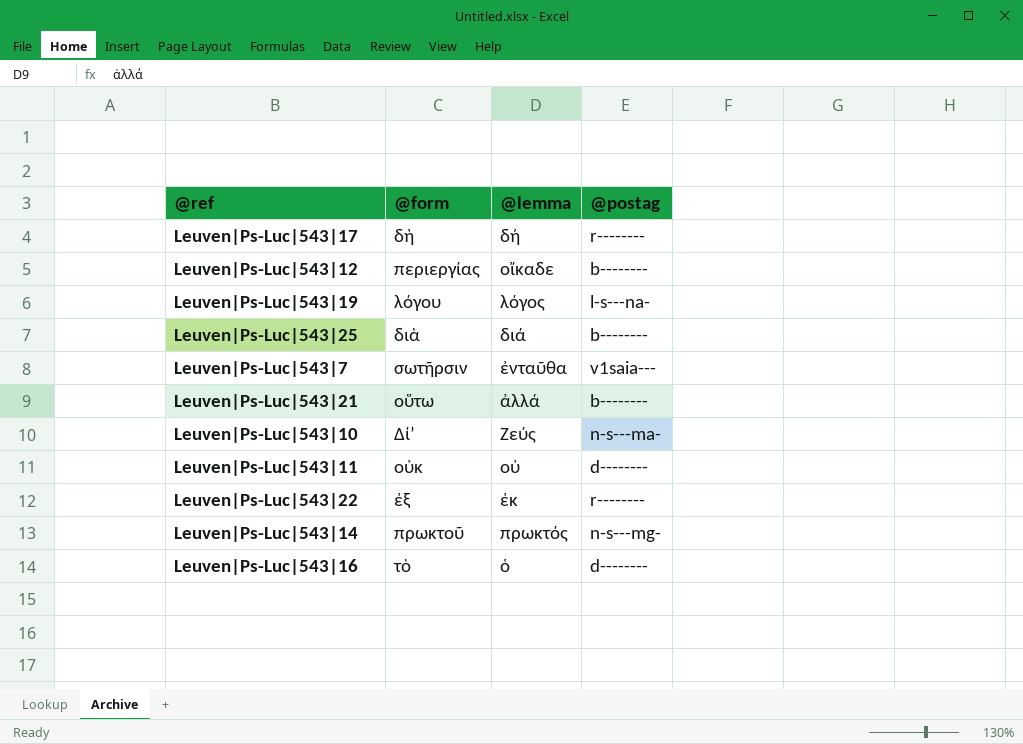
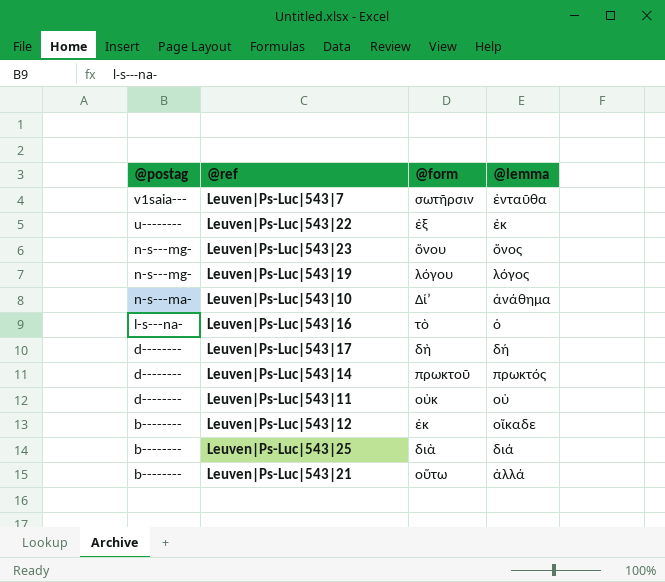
row order: none -> @postag descending
column @postag | position: 4 -> 1
Leuven|Ps-Luc|543|22 | @postag: r-------- -> u--------
row Leuven|Ps-Luc|543|23: none -> n-s---mg- | ὄνου | ὄνος
Leuven|Ps-Luc|543|19 | @postag: l-s---na- -> n-s---mg-
Leuven|Ps-Luc|543|10 | @lemma: Ζεύς -> ἀνάθημα
Leuven|Ps-Luc|543|16 | @postag: d-------- -> l-s---na-
Leuven|Ps-Luc|543|17 | @postag: r-------- -> d--------
Leuven|Ps-Luc|543|14 | @postag: n-s---mg- -> d--------
Leuven|Ps-Luc|543|12 | @form: περιεργίας -> ἐκ

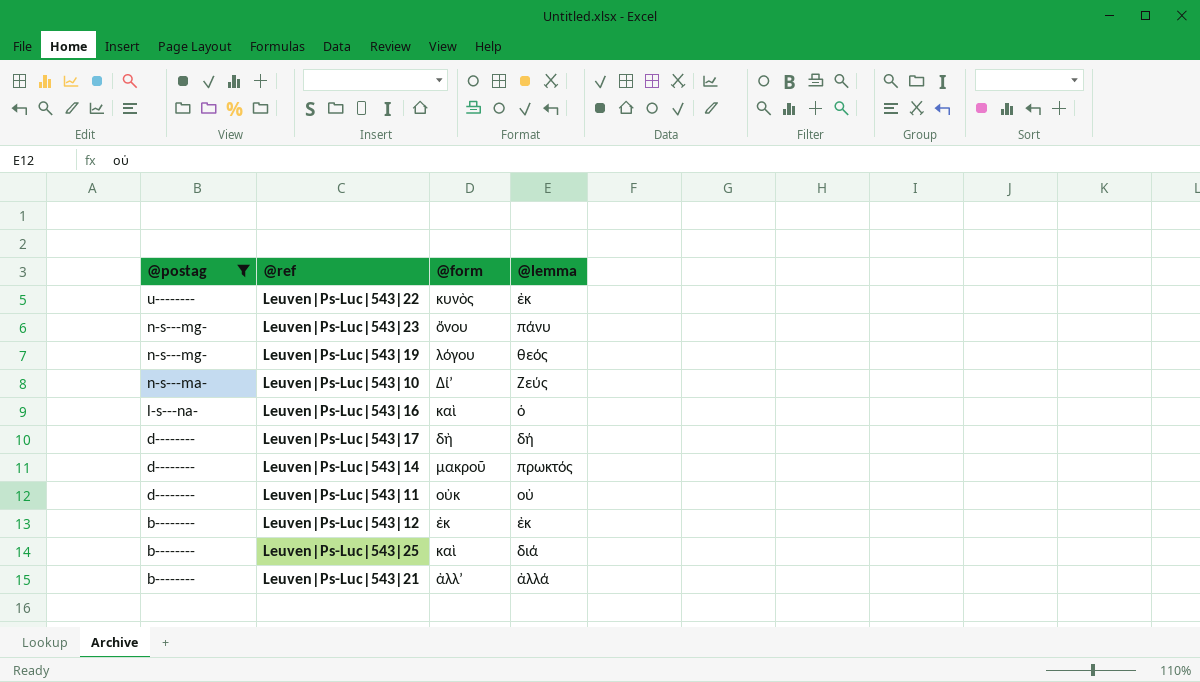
filter: none -> @postag != v1saia---
Leuven|Ps-Luc|543|22 | @form: ἐξ -> κυνὸς
Leuven|Ps-Luc|543|23 | @lemma: ὄνος -> πάνυ
Leuven|Ps-Luc|543|19 | @lemma: λόγος -> θεός
Leuven|Ps-Luc|543|10 | @lemma: ἀνάθημα -> Ζεύς
Leuven|Ps-Luc|543|16 | @form: τὸ -> καὶ
Leuven|Ps-Luc|543|14 | @form: πρωκτοῦ -> μακροῦ
Leuven|Ps-Luc|543|12 | @lemma: οἴκαδε -> ἐκ
Leuven|Ps-Luc|543|25 | @form: διὰ -> καὶ
Leuven|Ps-Luc|543|21 | @form: οὕτω -> ἀλλ’

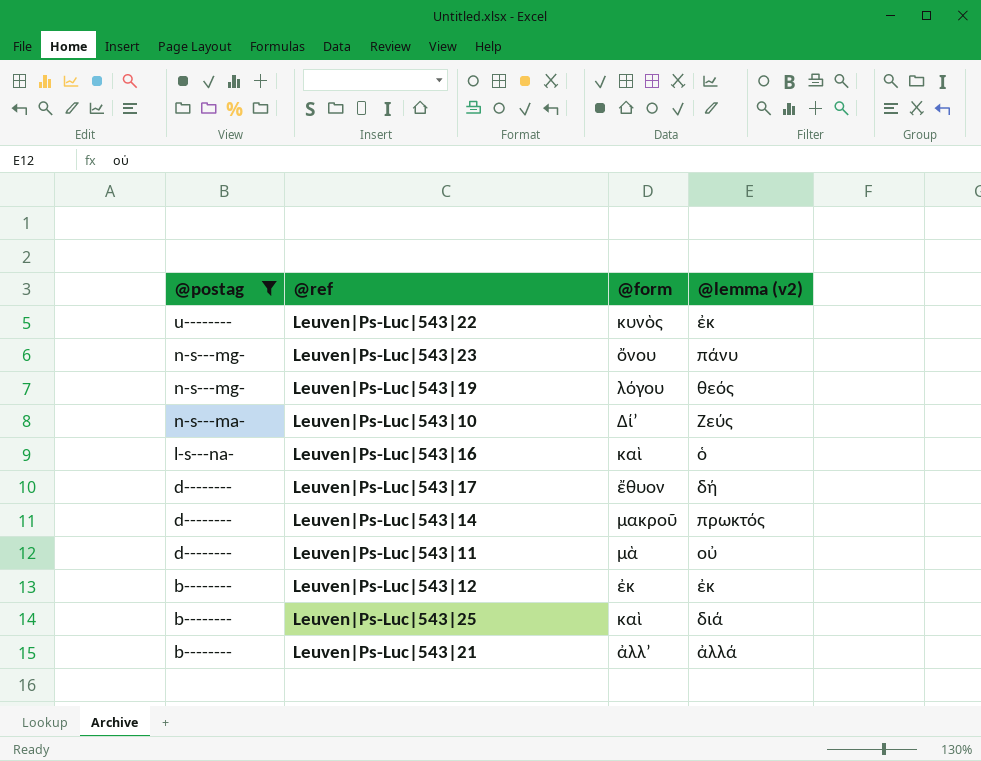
column name: @lemma -> @lemma (v2)
Leuven|Ps-Luc|543|17 | @form: δὴ -> ἔθυον
Leuven|Ps-Luc|543|11 | @form: οὐκ -> μὰ

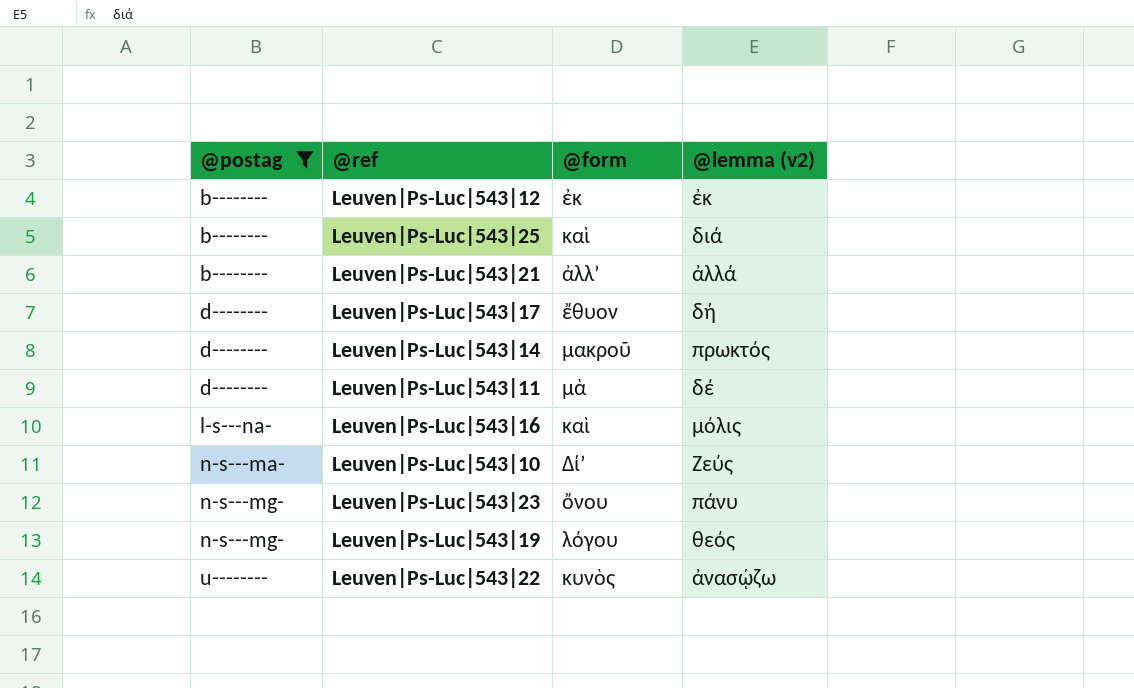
row order: @postag descending -> @postag ascending
Leuven|Ps-Luc|543|11 | @lemma (v2): οὐ -> δέ
Leuven|Ps-Luc|543|16 | @lemma (v2): ὁ -> μόλις
Leuven|Ps-Luc|543|22 | @lemma (v2): ἐκ -> ἀνασῴζω

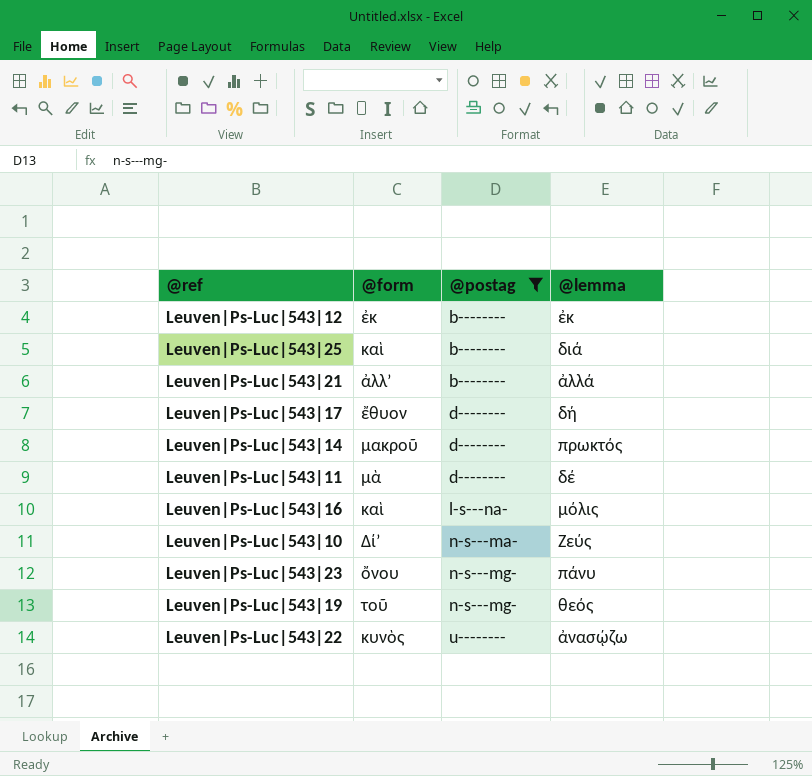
column @postag | position: 1 -> 3
column name: @lemma (v2) -> @lemma
Leuven|Ps-Luc|543|19 | @form: λόγου -> τοῦ

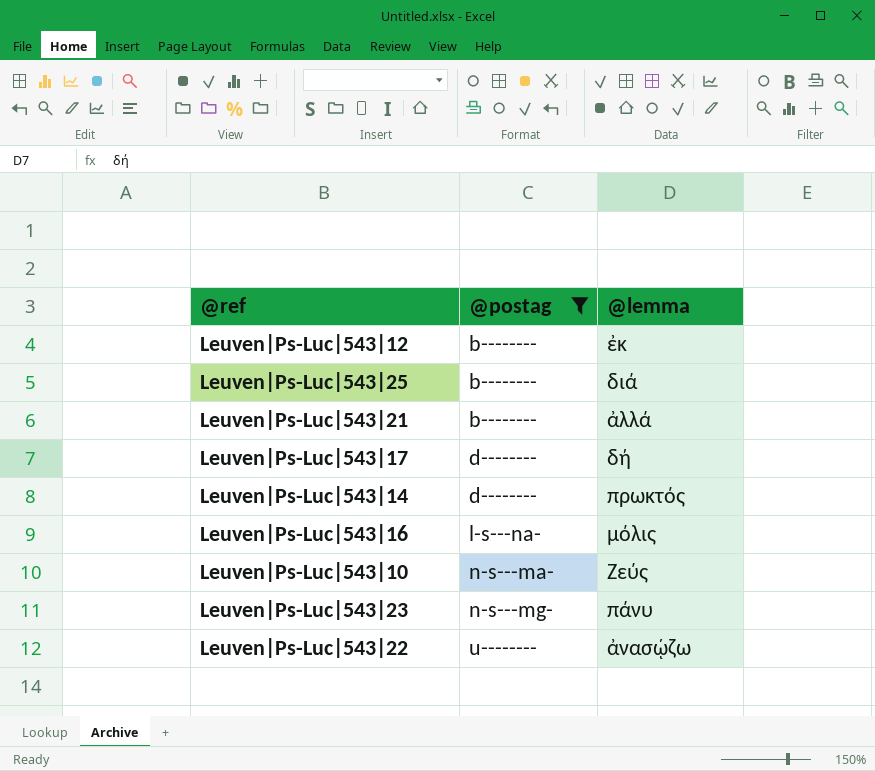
column @form | position: 2 -> none
row Leuven|Ps-Luc|543|11: μὰ | d-------- | δέ -> none
row Leuven|Ps-Luc|543|19: τοῦ | n-s---mg- | θεός -> none

